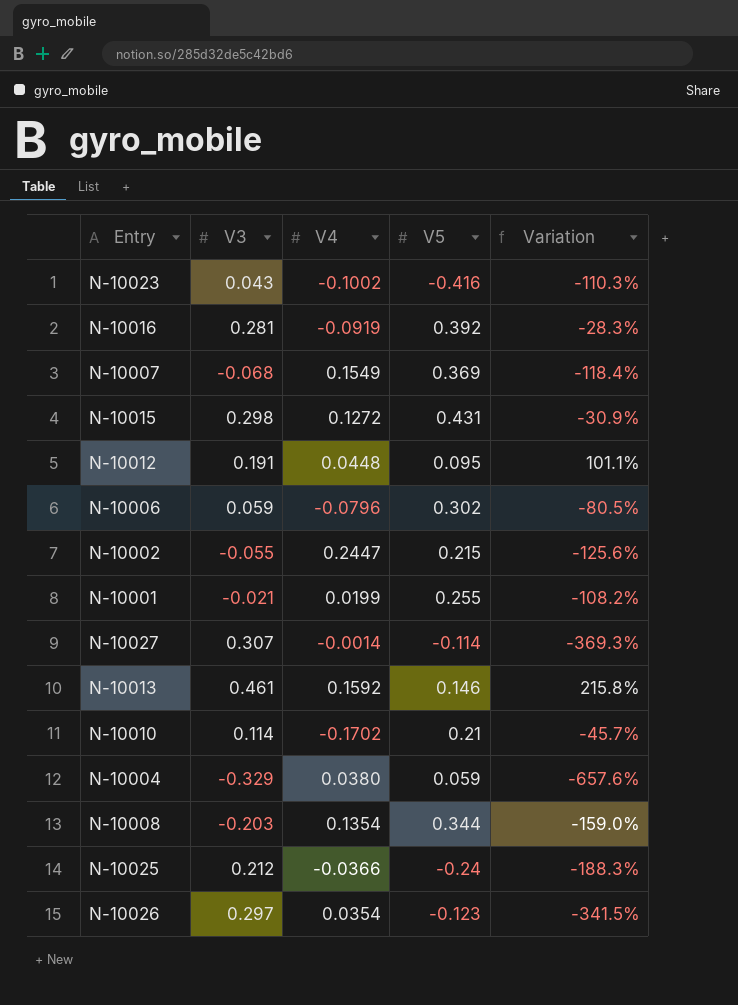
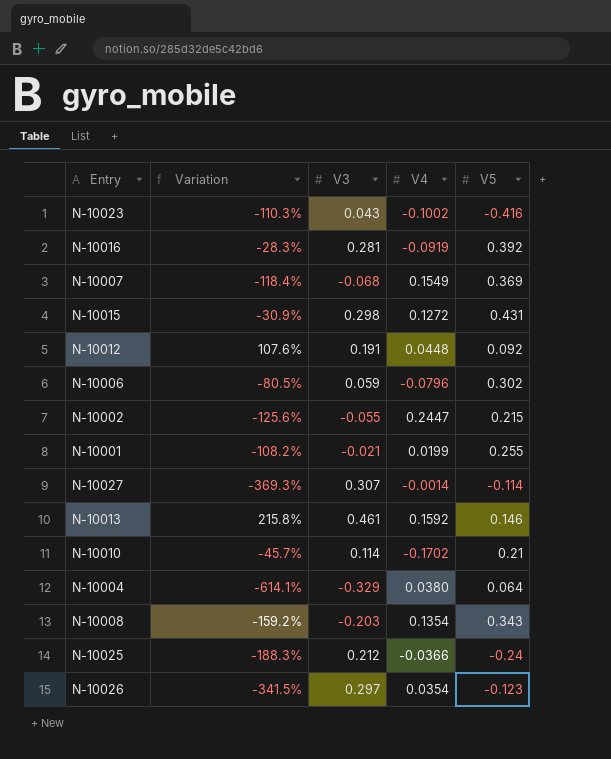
column Variation | position: 5 -> 2
N-10012 | Variation: 101.1% -> 107.6%
N-10012 | V5: 0.095 -> 0.092
N-10004 | Variation: -657.6% -> -614.1%
N-10004 | V5: 0.059 -> 0.064
N-10008 | Variation: -159.0% -> -159.2%
N-10008 | V5: 0.344 -> 0.343

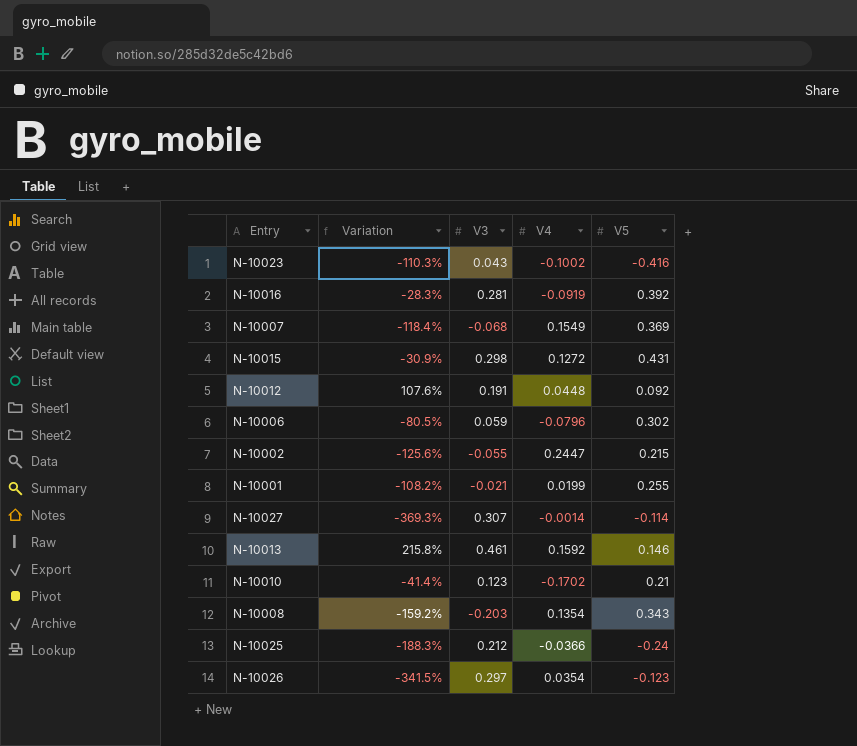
row N-10004: -614.1% | -0.329 | 0.0380 | 0.064 -> none
N-10010 | Variation: -45.7% -> -41.4%
N-10010 | V3: 0.114 -> 0.123

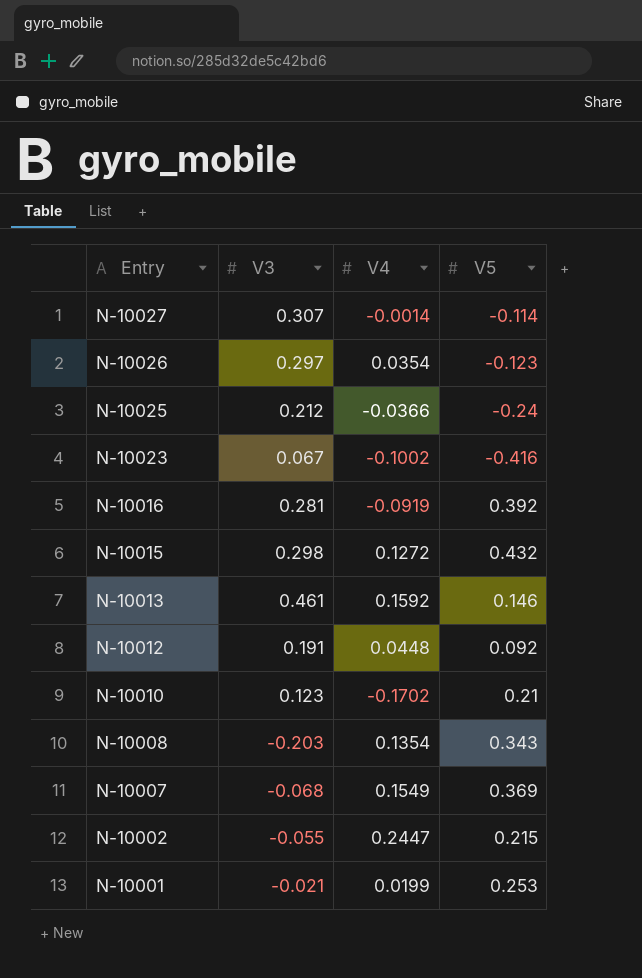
row order: none -> Entry descending
column Variation | formula: ([V3] - [V5]) / [V5] -> none
row N-10006: -80.5% | 0.059 | -0.0796 | 0.302 -> none
N-10023 | V3: 0.043 -> 0.067
N-10015 | V5: 0.431 -> 0.432
N-10001 | V5: 0.255 -> 0.253

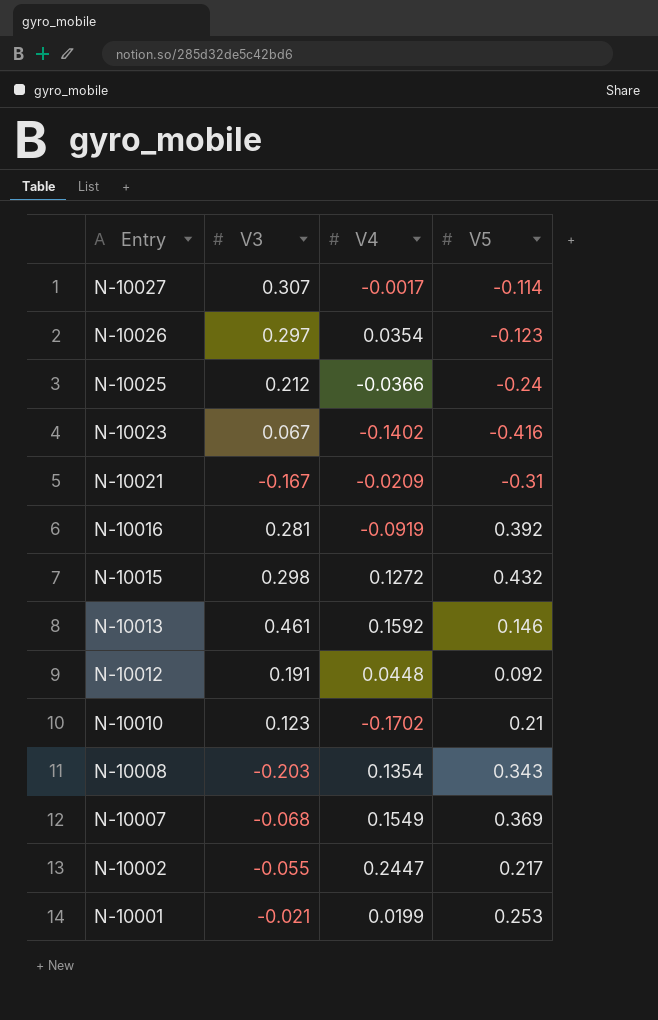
N-10027 | V4: -0.0014 -> -0.0017
N-10023 | V4: -0.1002 -> -0.1402
row N-10021: none -> -0.167 | -0.0209 | -0.31
N-10002 | V5: 0.215 -> 0.217

